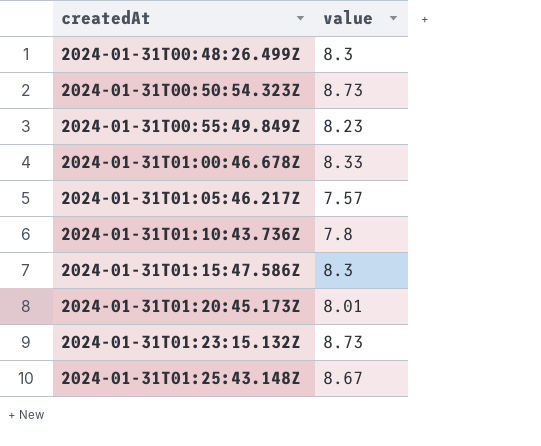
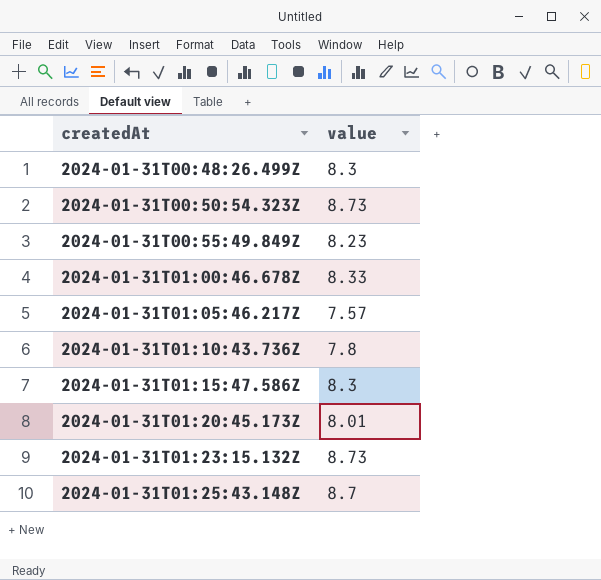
2024-01-31T01:25:43.148Z | value: 8.67 -> 8.7

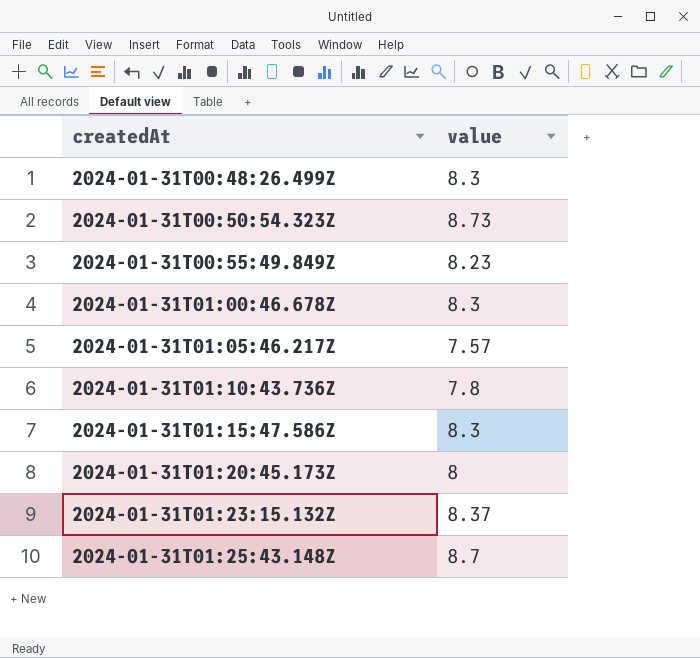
2024-01-31T01:00:46.678Z | value: 8.33 -> 8.3
2024-01-31T01:20:45.173Z | value: 8.01 -> 8
2024-01-31T01:23:15.132Z | value: 8.73 -> 8.37

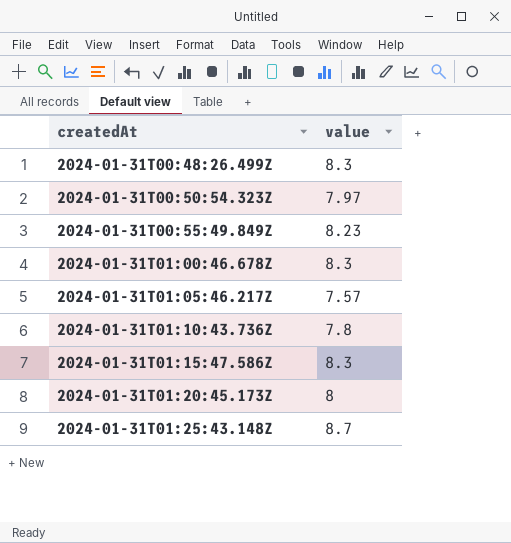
row 2024-01-31T01:23:15.132Z: 8.37 -> none
2024-01-31T00:50:54.323Z | value: 8.73 -> 7.97

